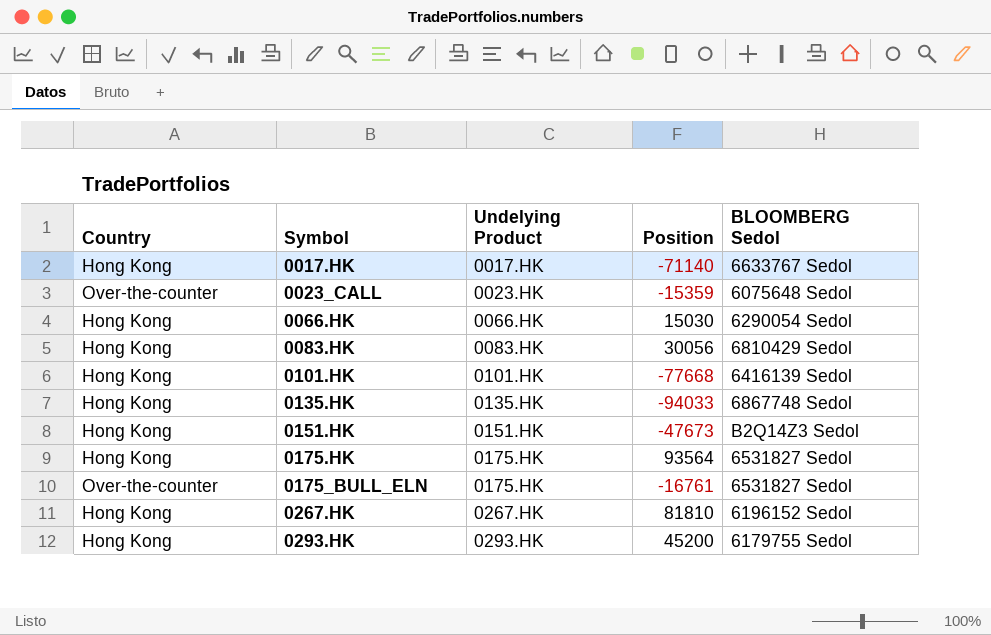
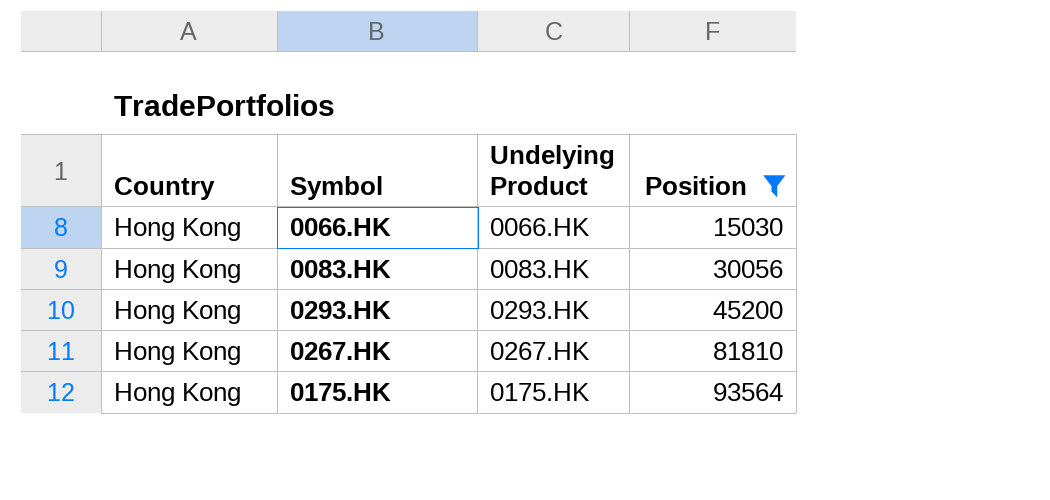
filter: none -> Position >= 15030
row order: Symbol ascending -> Position ascending
column BLOOMBERG Sedol | position: 5 -> none

